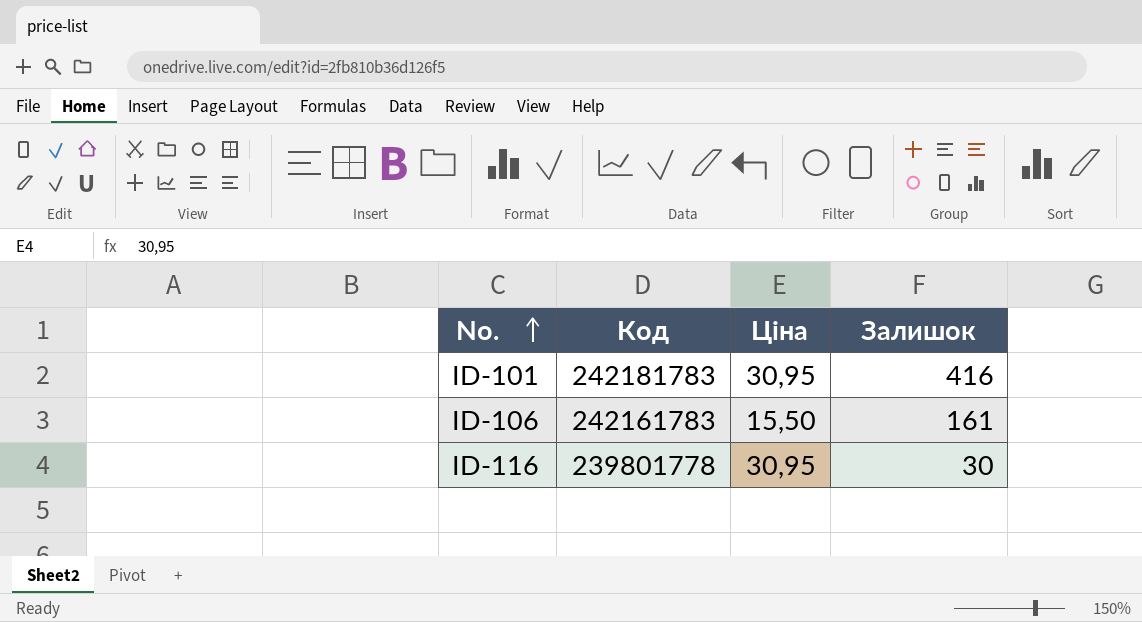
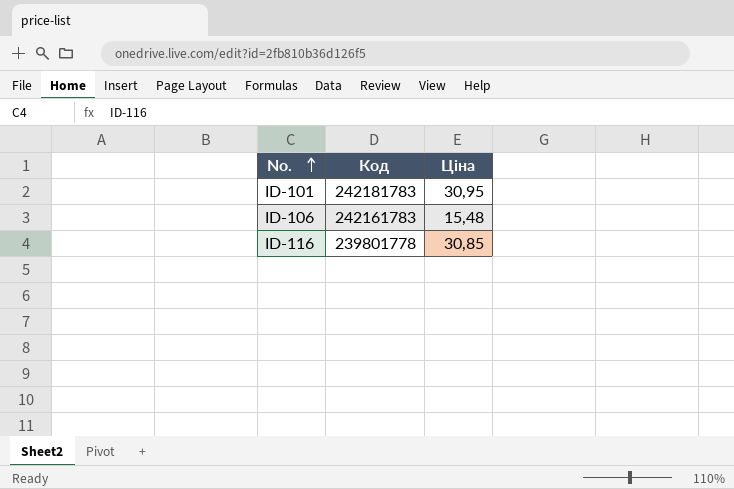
column Залишок | position: 4 -> none
ID-106 | Ціна: 15,50 -> 15,48
ID-116 | Ціна: 30,95 -> 30,85

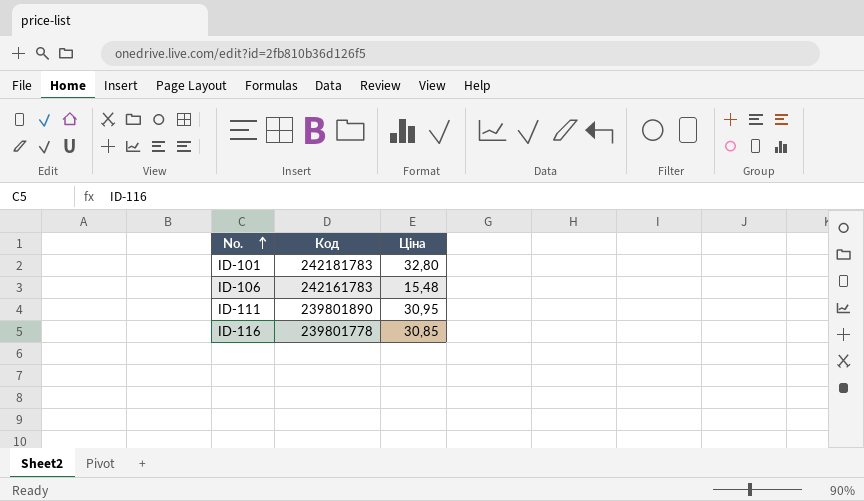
ID-101 | Ціна: 30,95 -> 32,80
row ID-111: none -> 239801890 | 30,95

